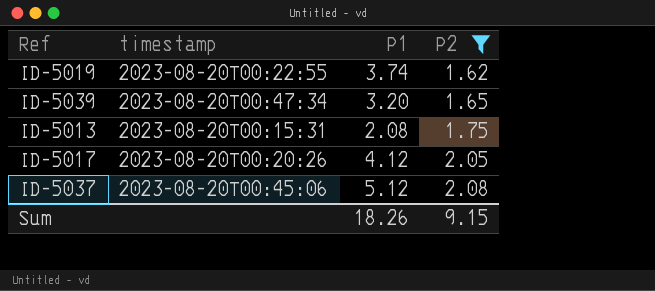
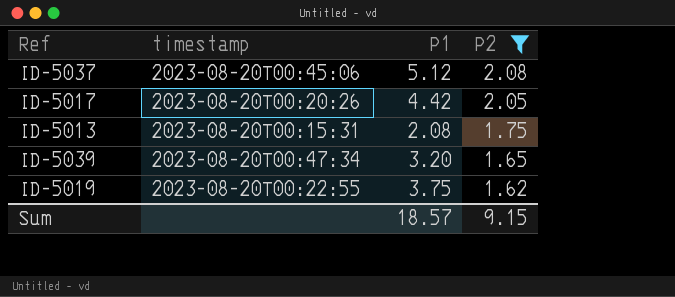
row order: P2 ascending -> P2 descending
ID-5017 | P1: 4.12 -> 4.42
ID-5019 | P1: 3.74 -> 3.75
Sum | P1: 18.26 -> 18.57

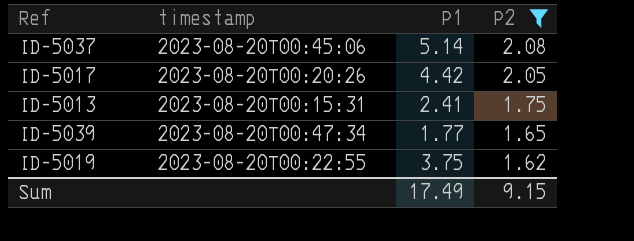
ID-5037 | P1: 5.12 -> 5.14
ID-5013 | P1: 2.08 -> 2.41
ID-5039 | P1: 3.20 -> 1.77
Sum | P1: 18.57 -> 17.49

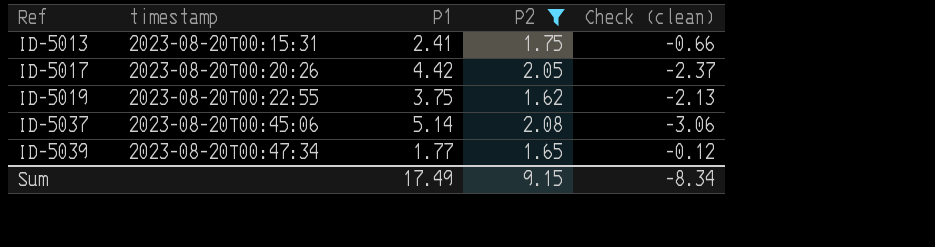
row order: P2 descending -> Ref ascending
column Check (clean) | formula: none -> [P2] - [P1]

